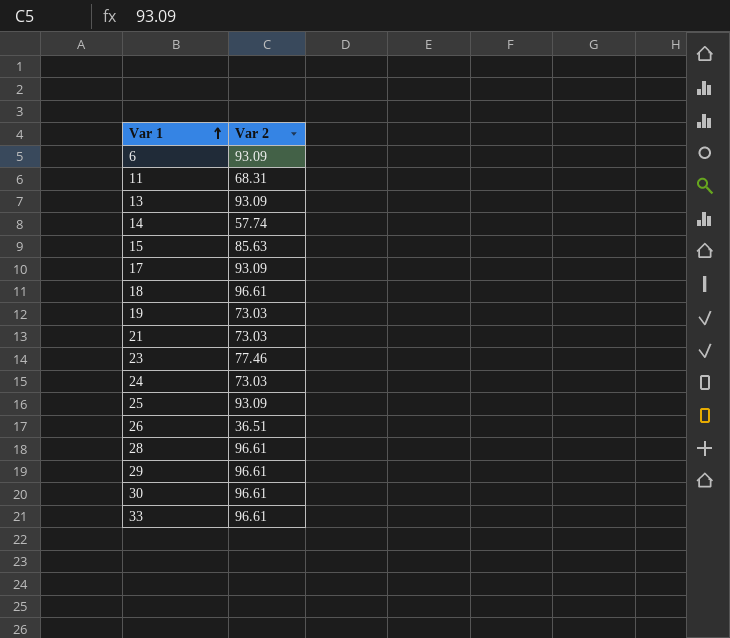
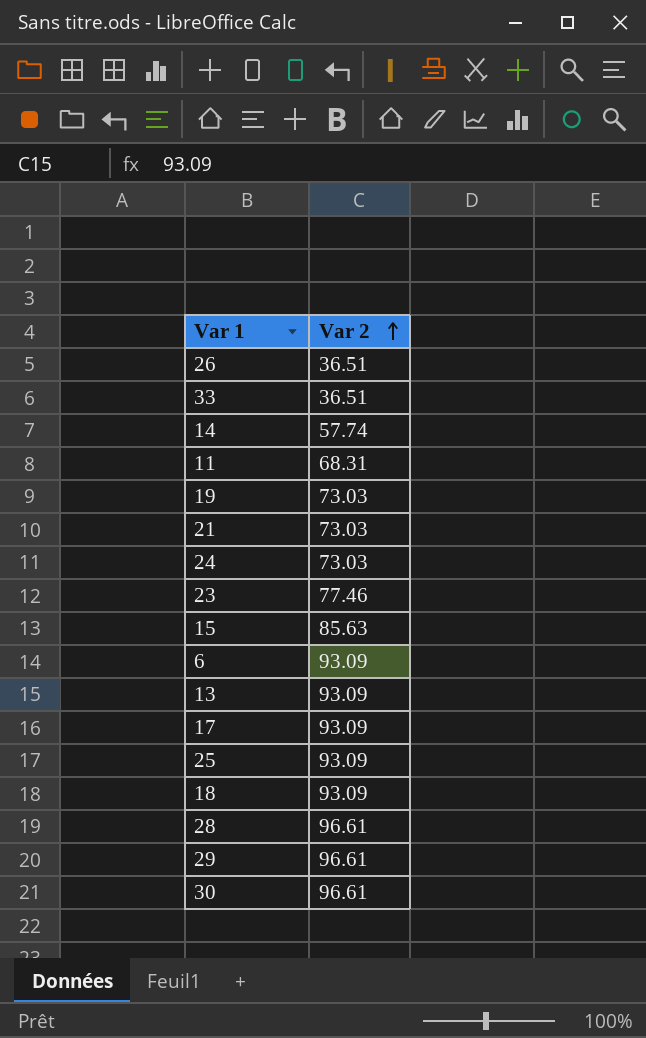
row order: Var 1 ascending -> Var 2 ascending
33 | Var 2: 96.61 -> 36.51
18 | Var 2: 96.61 -> 93.09

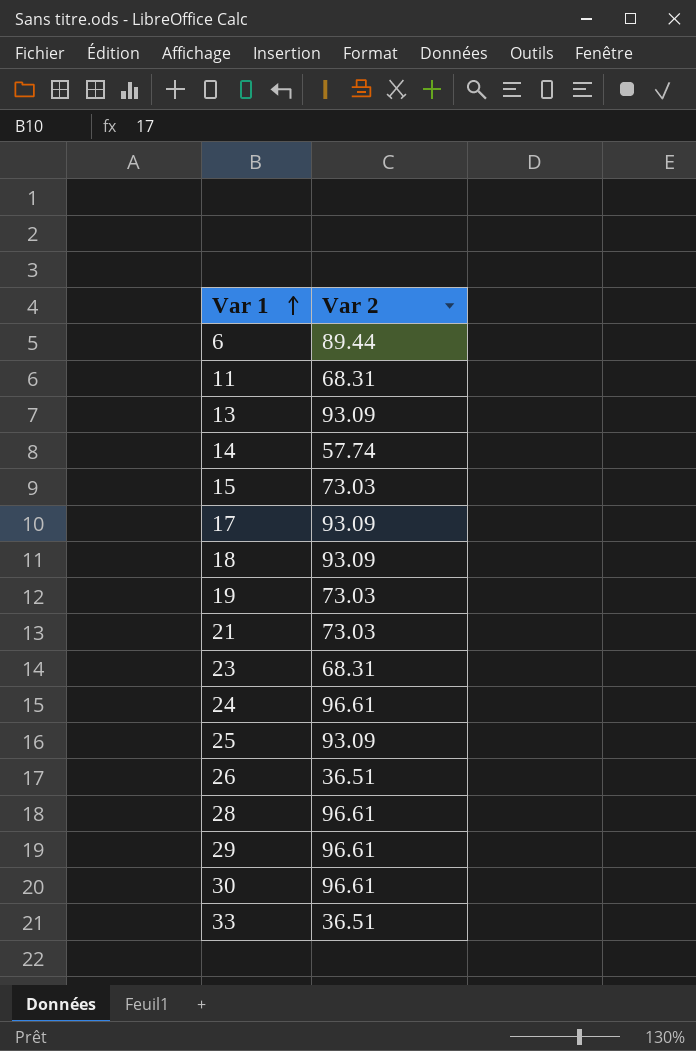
row order: Var 2 ascending -> Var 1 ascending
6 | Var 2: 93.09 -> 89.44
15 | Var 2: 85.63 -> 73.03
23 | Var 2: 77.46 -> 68.31
24 | Var 2: 73.03 -> 96.61

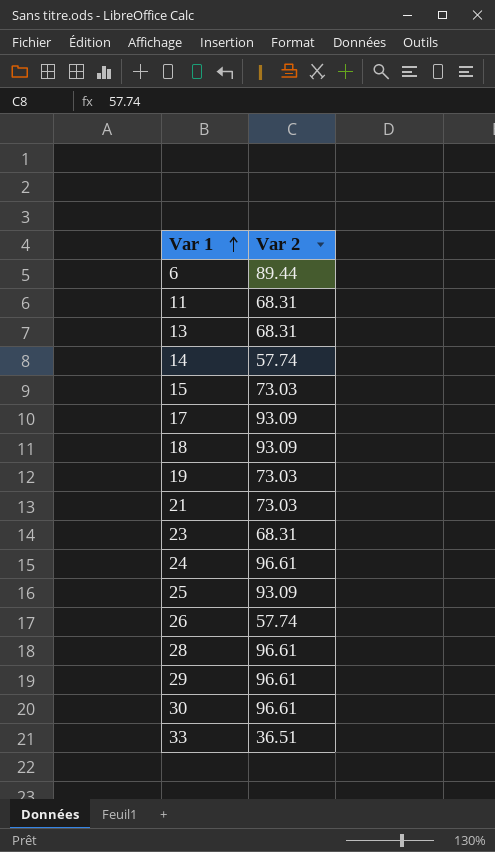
13 | Var 2: 93.09 -> 68.31
26 | Var 2: 36.51 -> 57.74

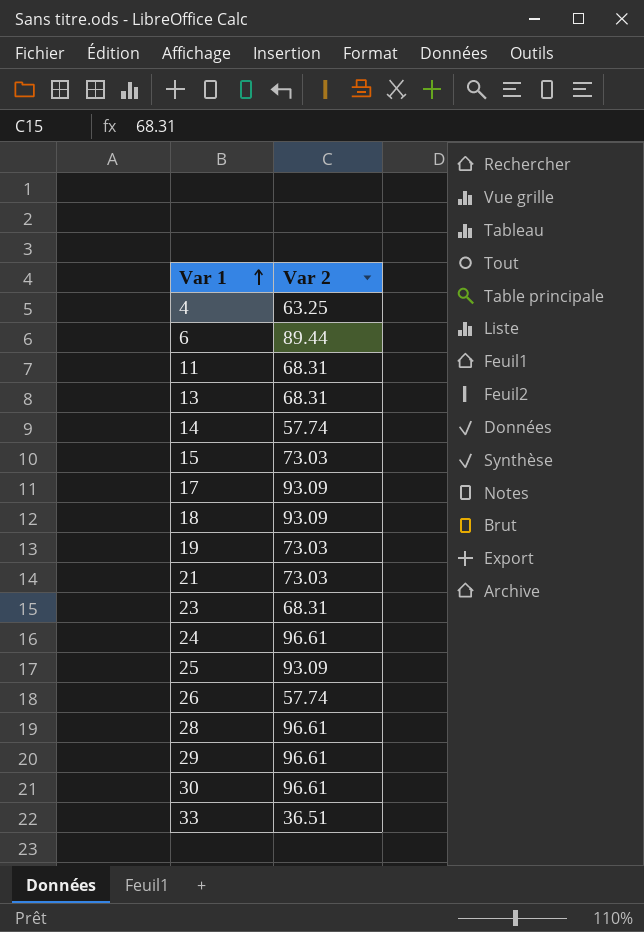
row 4: none -> 63.25

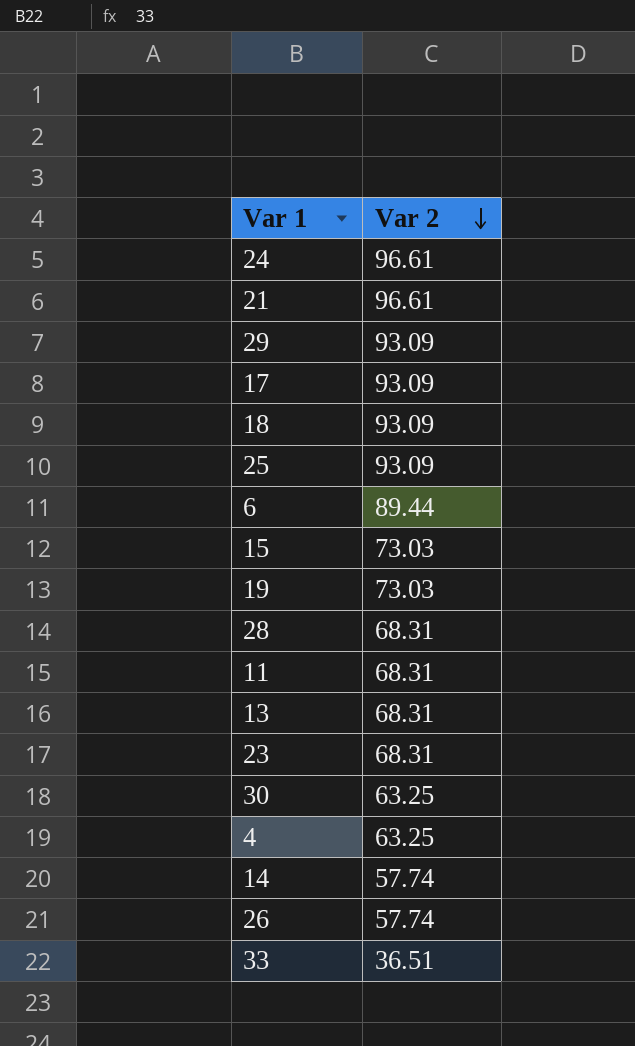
row order: Var 1 ascending -> Var 2 descending
21 | Var 2: 73.03 -> 96.61
29 | Var 2: 96.61 -> 93.09
28 | Var 2: 96.61 -> 68.31
30 | Var 2: 96.61 -> 63.25

